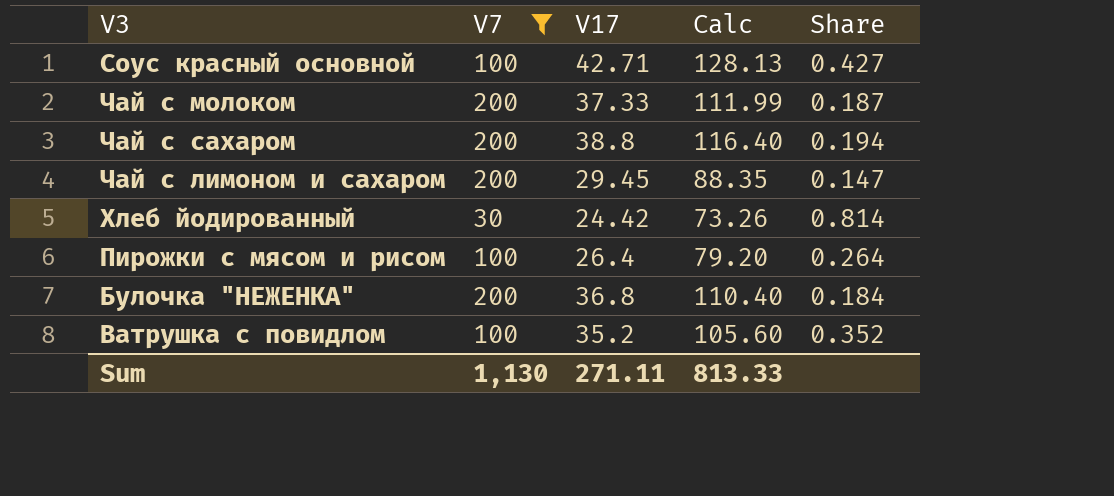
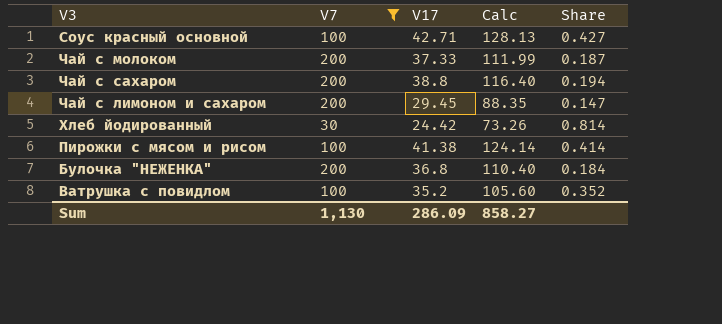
Пирожки с мясом и рисом | V17: 26.4 -> 41.38
Пирожки с мясом и рисом | Calc: 79.20 -> 124.14
Пирожки с мясом и рисом | Share: 0.264 -> 0.414
Sum | V17: 271.11 -> 286.09
Sum | Calc: 813.33 -> 858.27

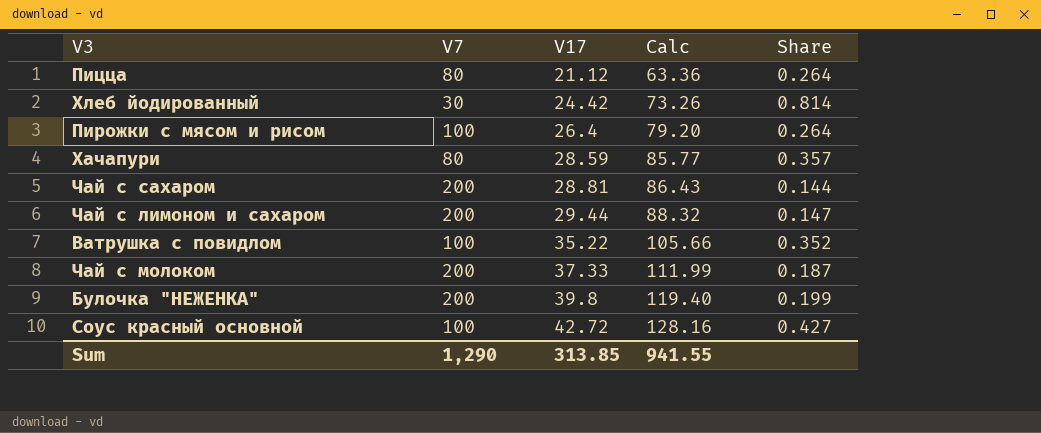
filter: V7 != 80 -> none
row order: none -> V17 ascending
Пирожки с мясом и рисом | V17: 41.38 -> 26.4
Пирожки с мясом и рисом | Calc: 124.14 -> 79.20
Пирожки с мясом и рисом | Share: 0.414 -> 0.264
Чай с сахаром | V17: 38.8 -> 28.81
Чай с сахаром | Calc: 116.40 -> 86.43
Чай с сахаром | Share: 0.194 -> 0.144
Чай с лимоном и сахаром | V17: 29.45 -> 29.44
Чай с лимоном и сахаром | Calc: 88.35 -> 88.32
Ватрушка с повидлом | V17: 35.2 -> 35.22
Ватрушка с повидлом | Calc: 105.60 -> 105.66
Булочка "НЕЖЕНКА" | V17: 36.8 -> 39.8
Булочка "НЕЖЕНКА" | Calc: 110.40 -> 119.40
Булочка "НЕЖЕНКА" | Share: 0.184 -> 0.199
Соус красный основной | V17: 42.71 -> 42.72
Соус красный основной | Calc: 128.13 -> 128.16
Sum | V7: 1,130 -> 1,290
Sum | V17: 286.09 -> 313.85
Sum | Calc: 858.27 -> 941.55

